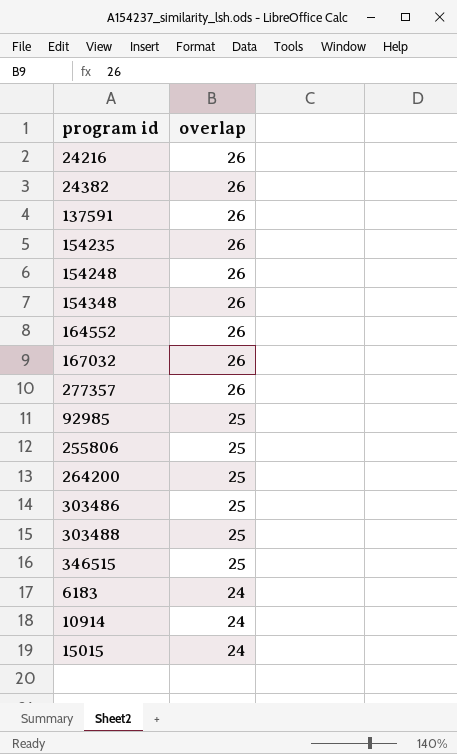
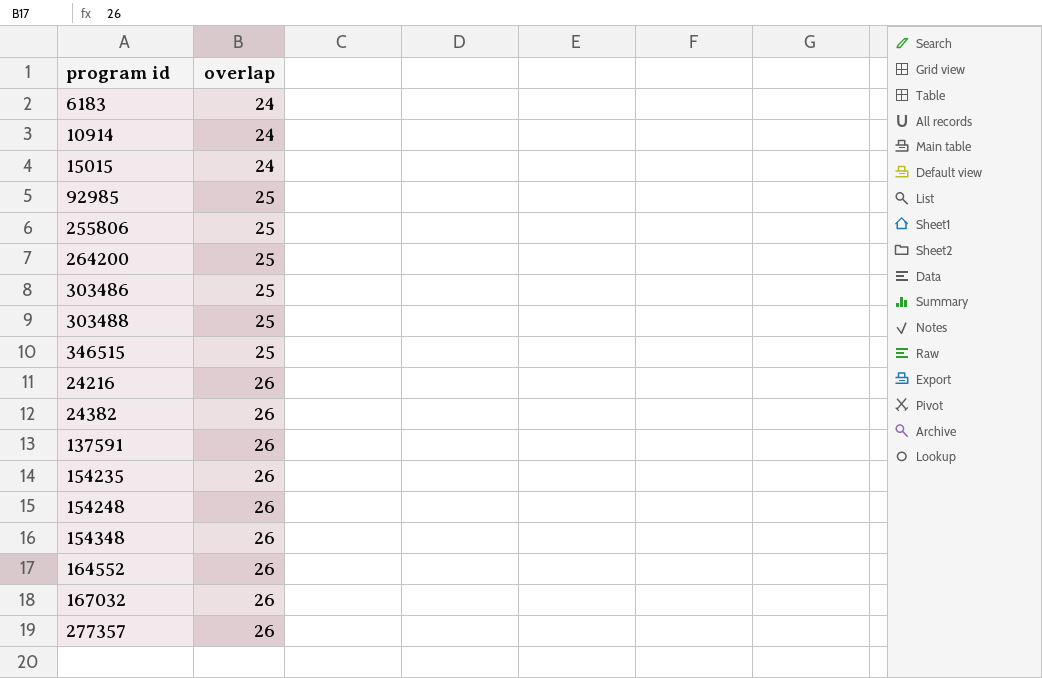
row order: overlap descending -> overlap ascending

